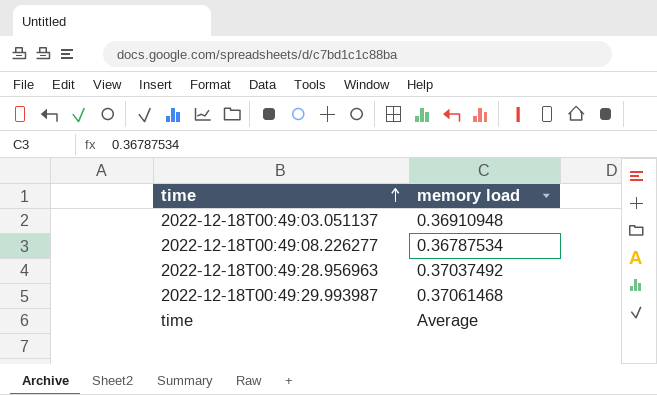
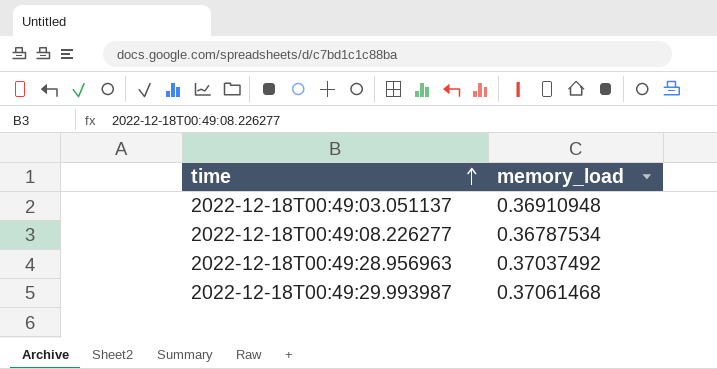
column name: memory load -> memory_load
row time: Average -> none

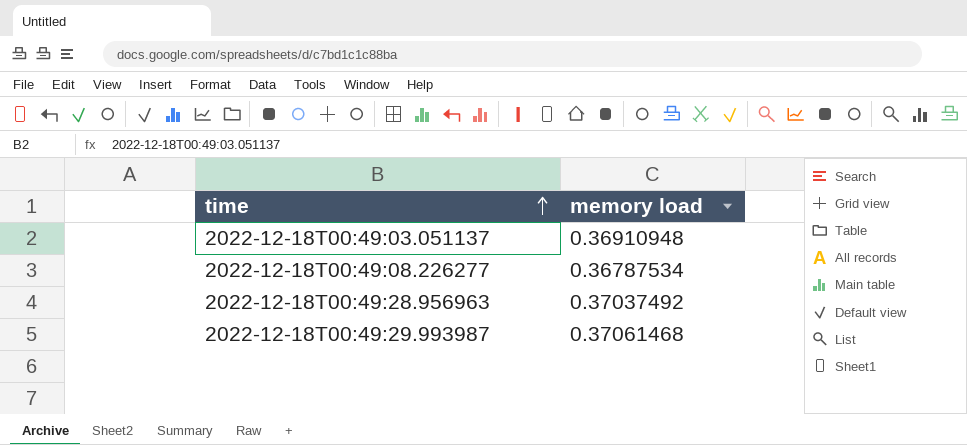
column name: memory_load -> memory load

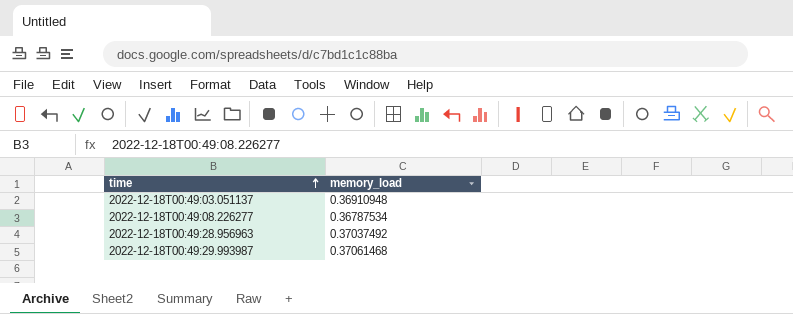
column name: memory load -> memory_load

